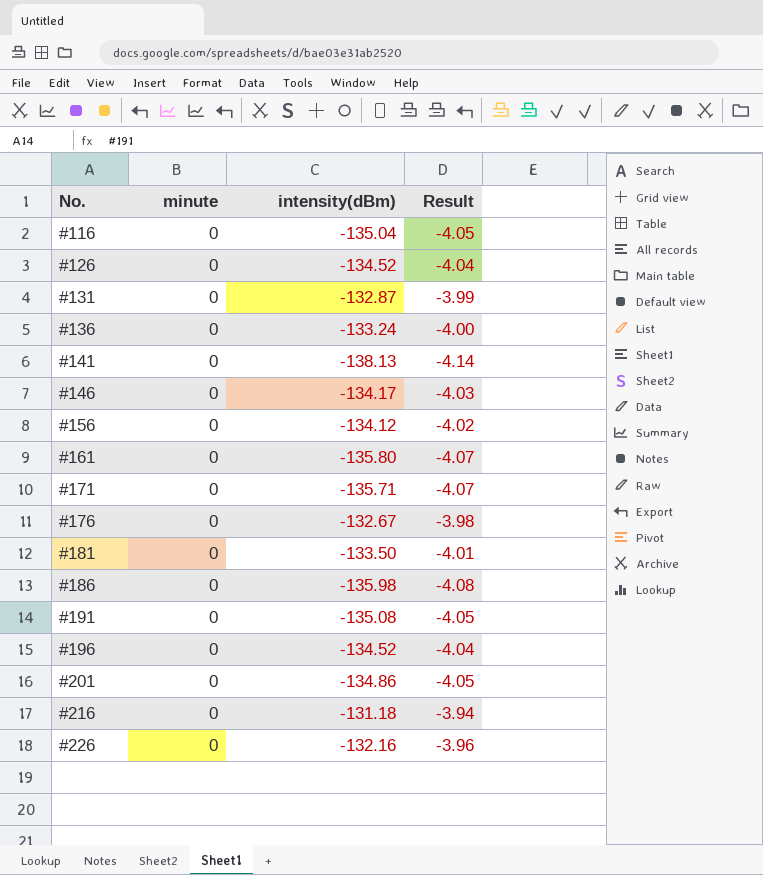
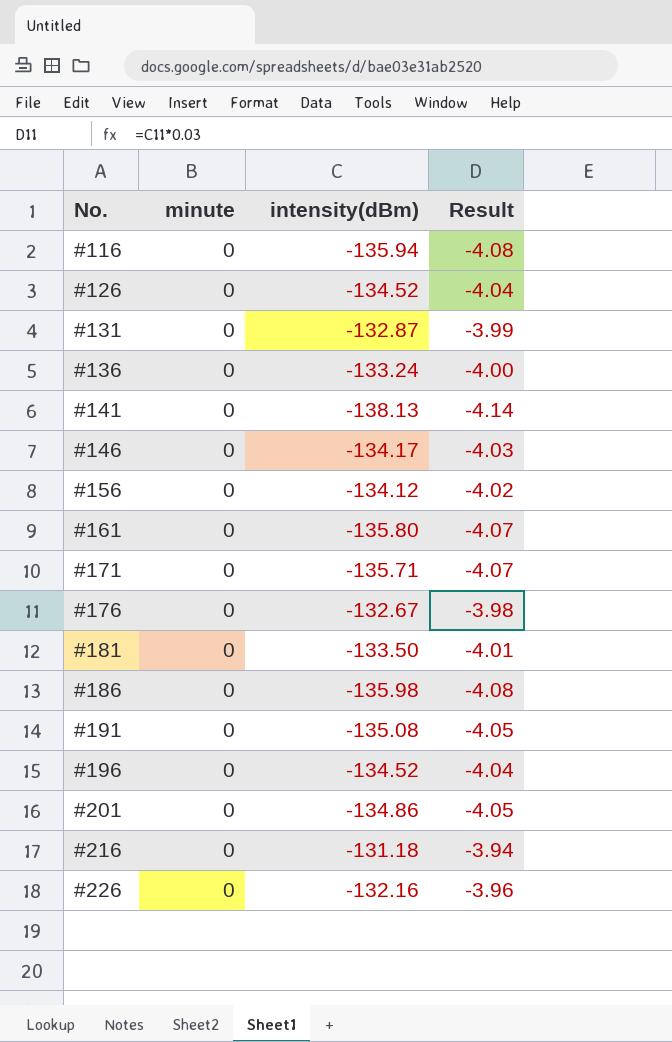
#116 | intensity(dBm): -135.04 -> -135.94
#116 | Result: -4.05 -> -4.08

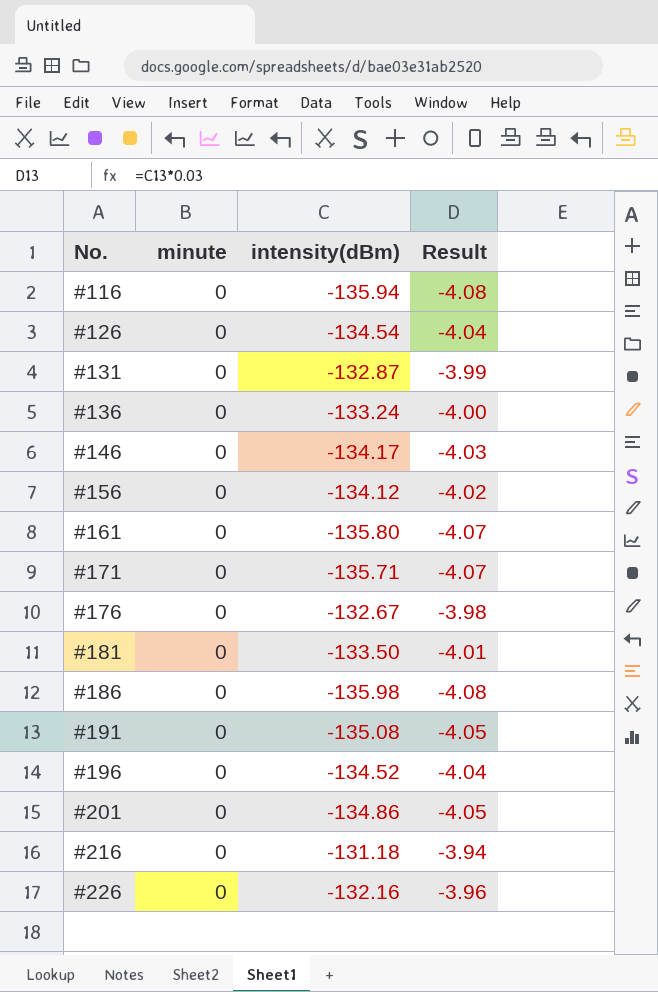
row #141: 0 | -138.13 | -4.14 -> none
#126 | intensity(dBm): -134.52 -> -134.54

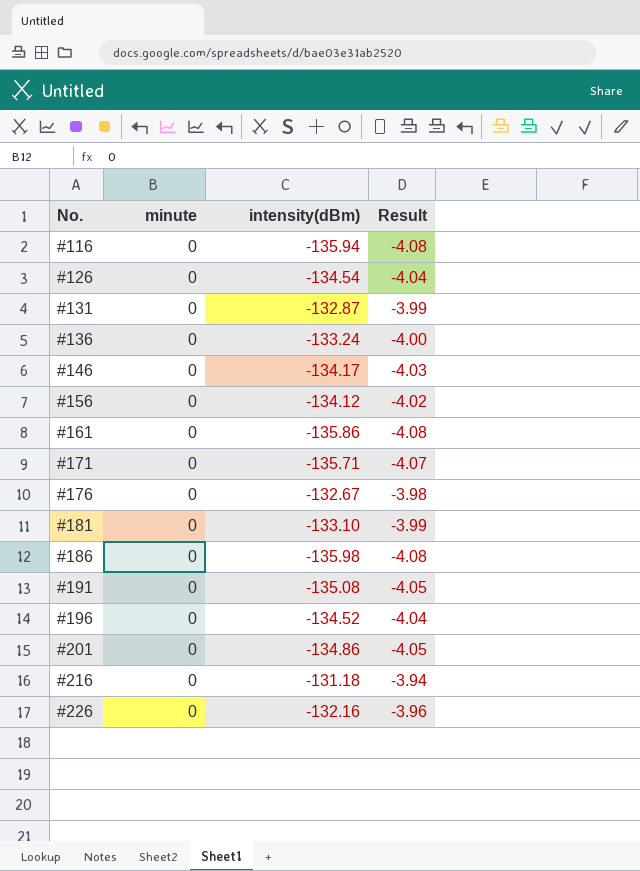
#161 | intensity(dBm): -135.80 -> -135.86
#161 | Result: -4.07 -> -4.08
#181 | intensity(dBm): -133.50 -> -133.10
#181 | Result: -4.01 -> -3.99

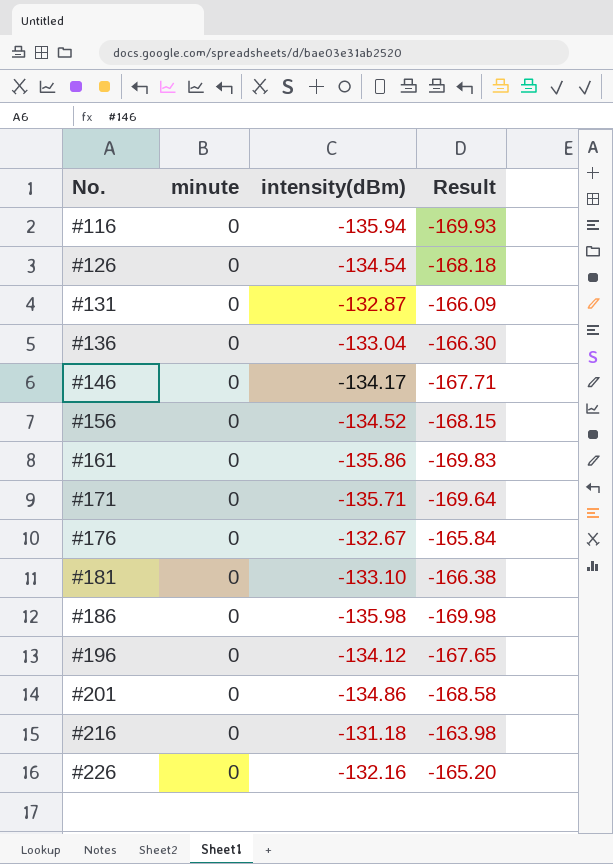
column Result | formula: [intensity(dBm)] * 0.03 -> [intensity(dBm)] * 1.25
row #191: 0 | -135.08 | -4.05 -> none
#136 | intensity(dBm): -133.24 -> -133.04
#156 | intensity(dBm): -134.12 -> -134.52
#196 | intensity(dBm): -134.52 -> -134.12

